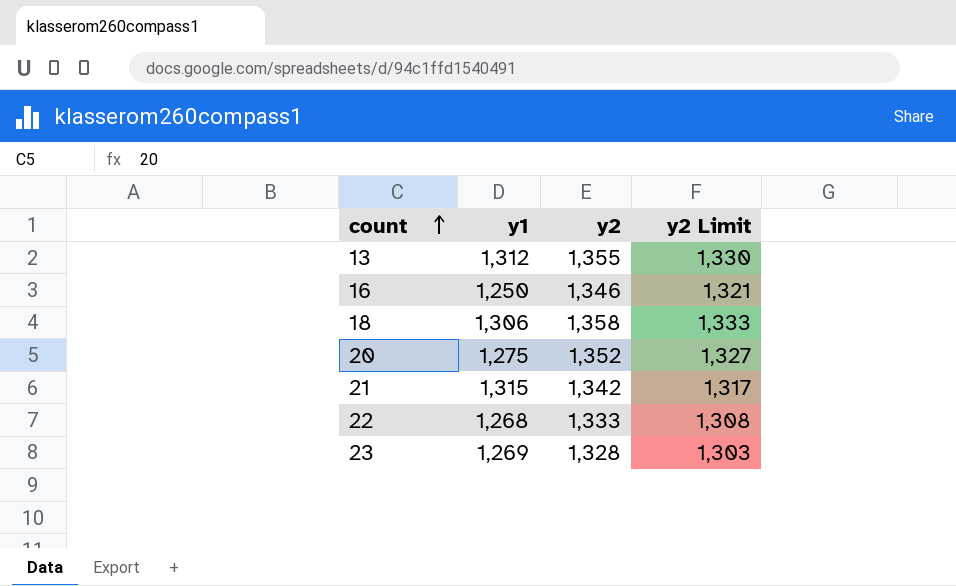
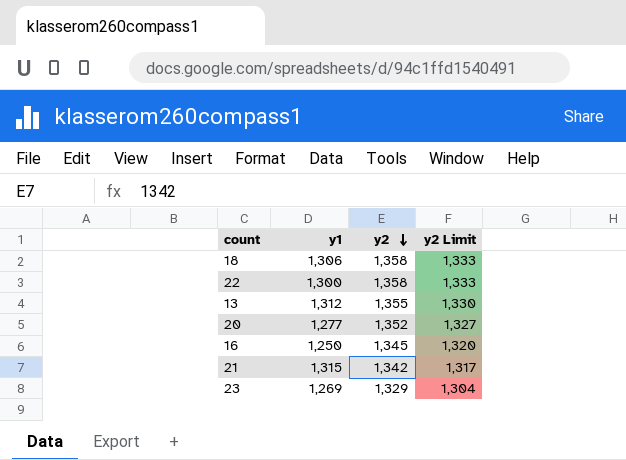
row order: count ascending -> y2 descending
22 | y1: 1,268 -> 1,300
22 | y2: 1,333 -> 1,358
22 | y2 Limit: 1,308 -> 1,333
20 | y1: 1,275 -> 1,277
16 | y2: 1,346 -> 1,345
16 | y2 Limit: 1,321 -> 1,320
23 | y2: 1,328 -> 1,329
23 | y2 Limit: 1,303 -> 1,304

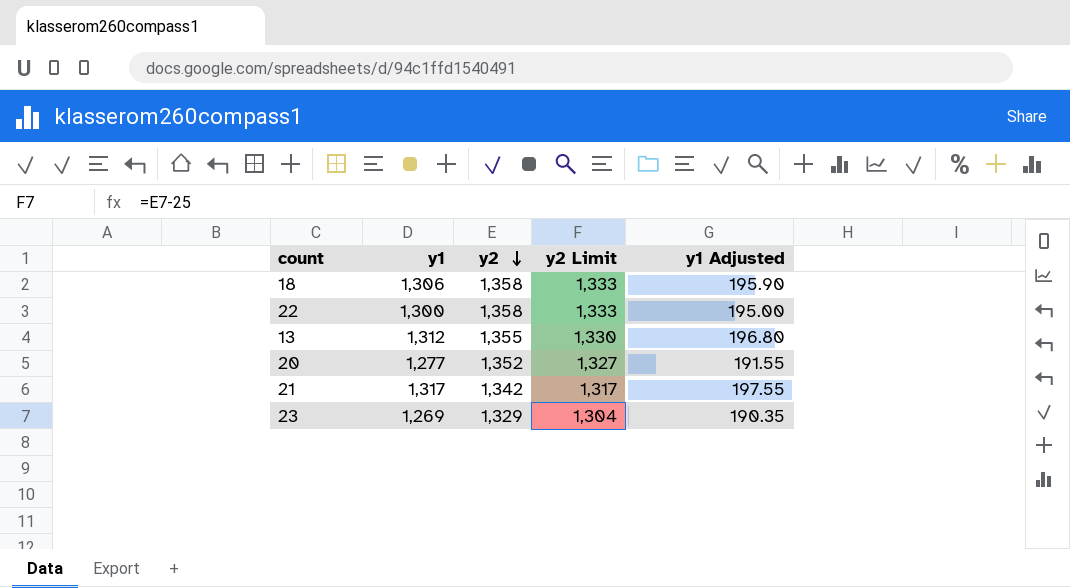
column y1 Adjusted | formula: none -> [y1] * 0.15
row 16: 1,250 | 1,345 | 1,320 -> none
21 | y1: 1,315 -> 1,317

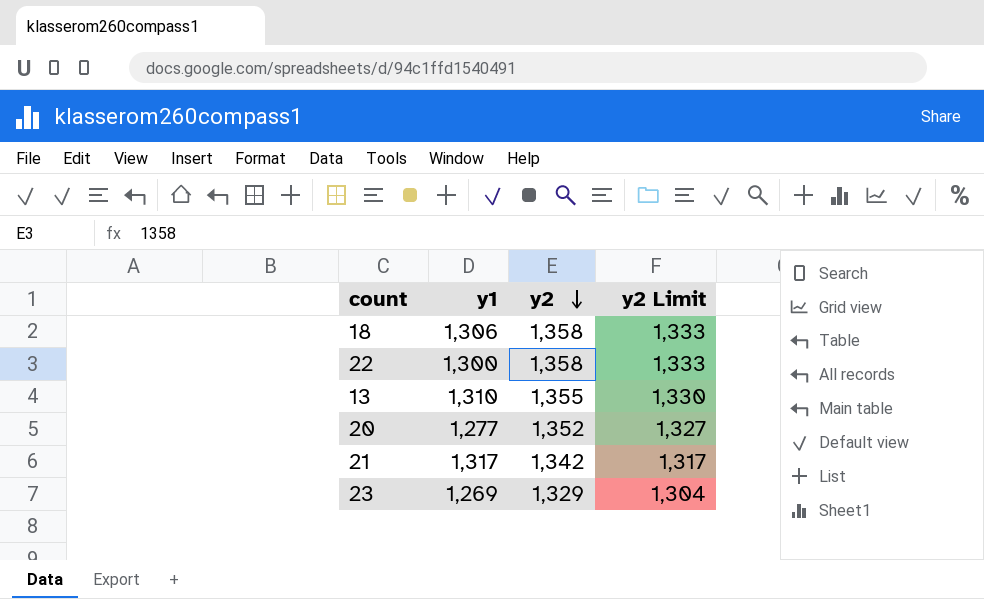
column y1 Adjusted | formula: [y1] * 0.15 -> none
13 | y1: 1,312 -> 1,310

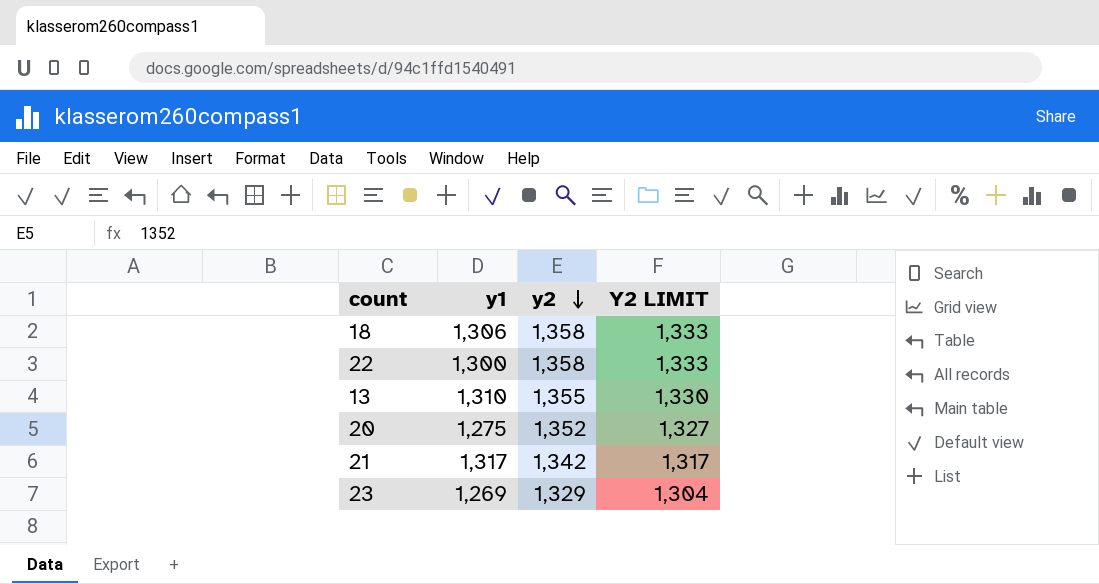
column name: y2 Limit -> Y2 LIMIT
20 | y1: 1,277 -> 1,275

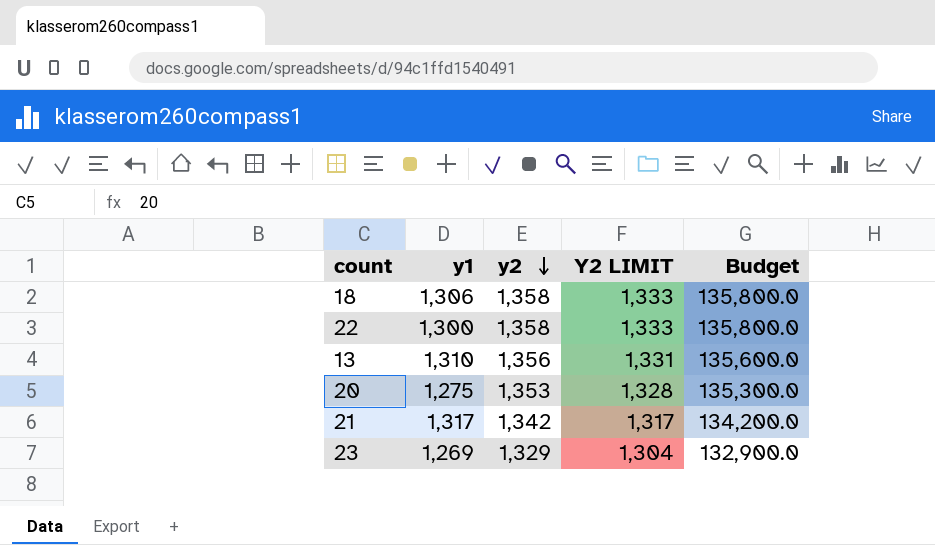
column Budget | formula: none -> [y2] * 100
13 | y2: 1,355 -> 1,356
13 | Y2 LIMIT: 1,330 -> 1,331
20 | y2: 1,352 -> 1,353
20 | Y2 LIMIT: 1,327 -> 1,328

